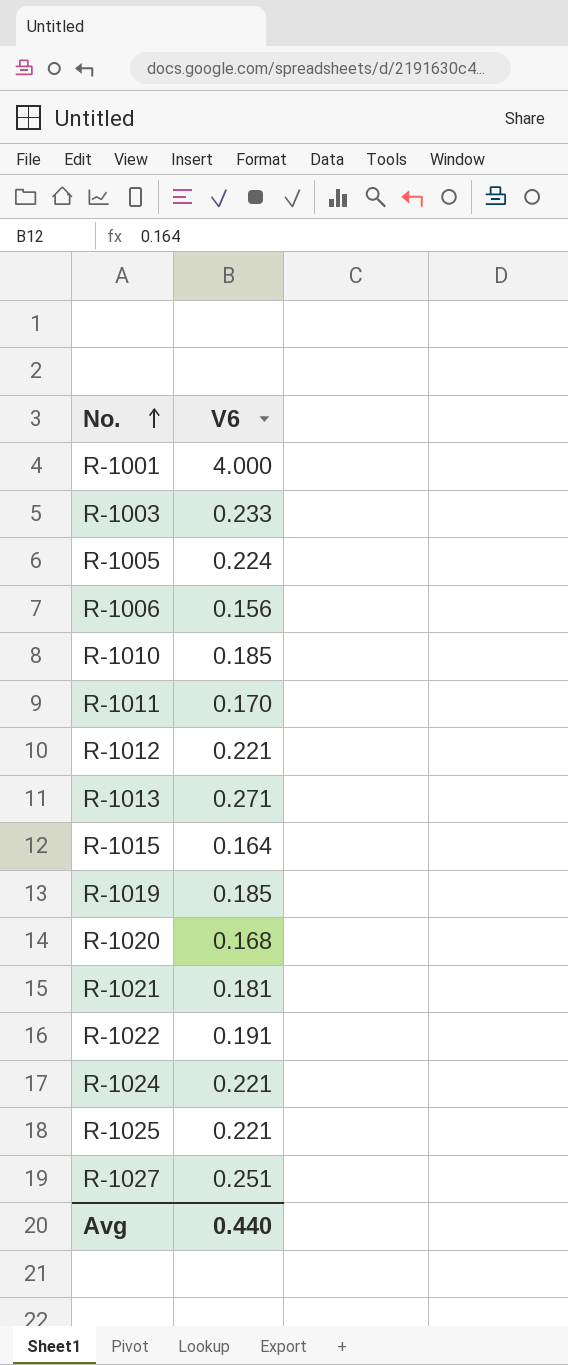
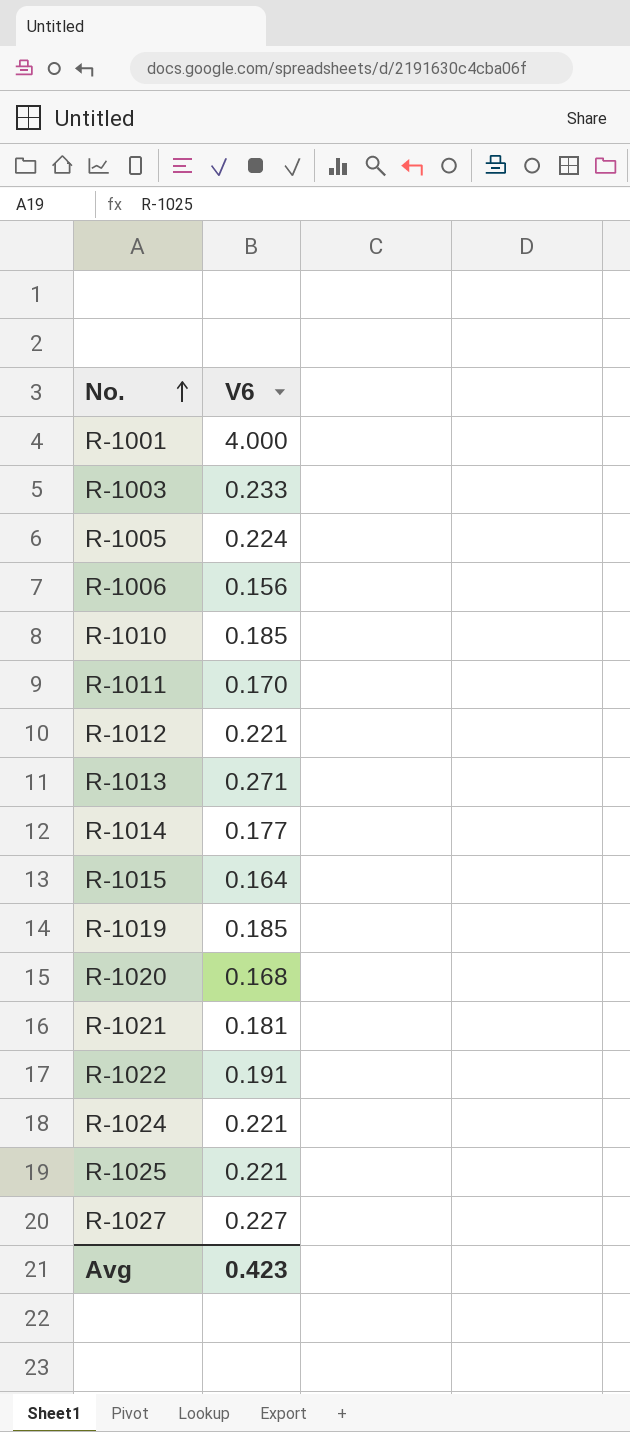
row R-1014: none -> 0.177
R-1027 | V6: 0.251 -> 0.227
Avg | V6: 0.440 -> 0.423

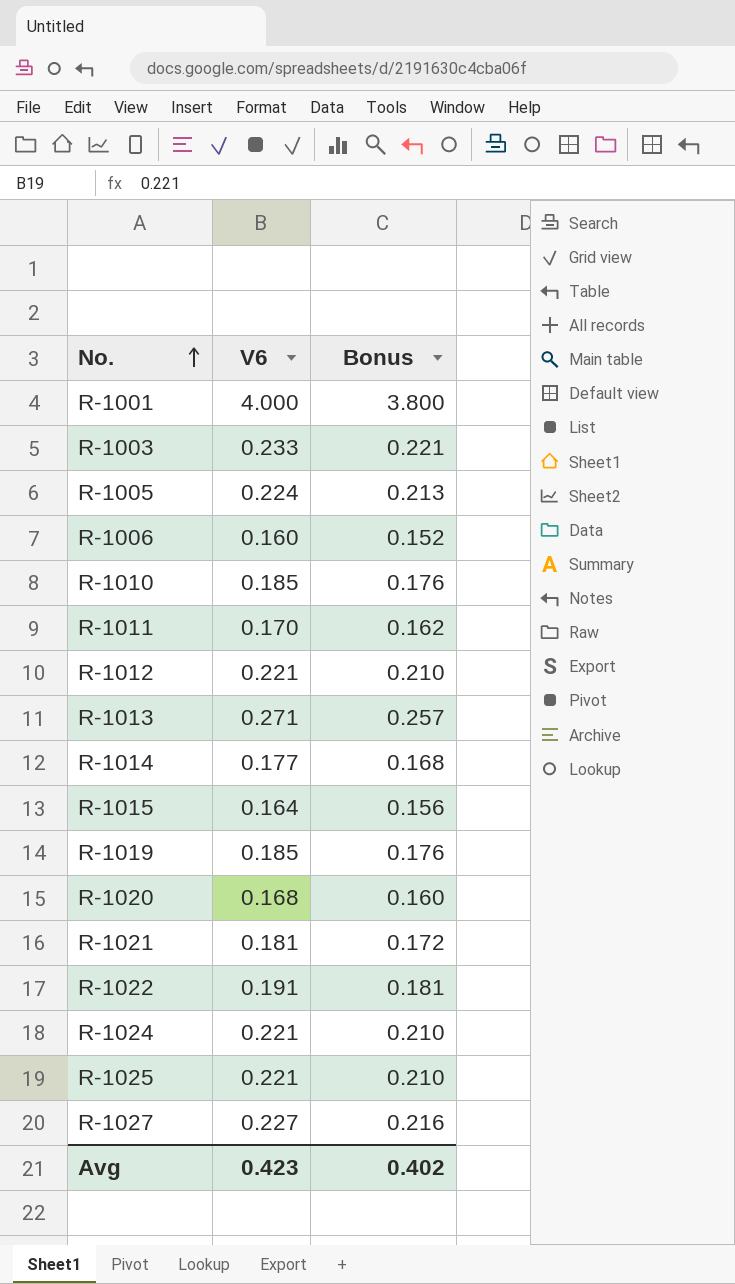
column Bonus | formula: none -> [V6] * 0.95
R-1006 | V6: 0.156 -> 0.160

